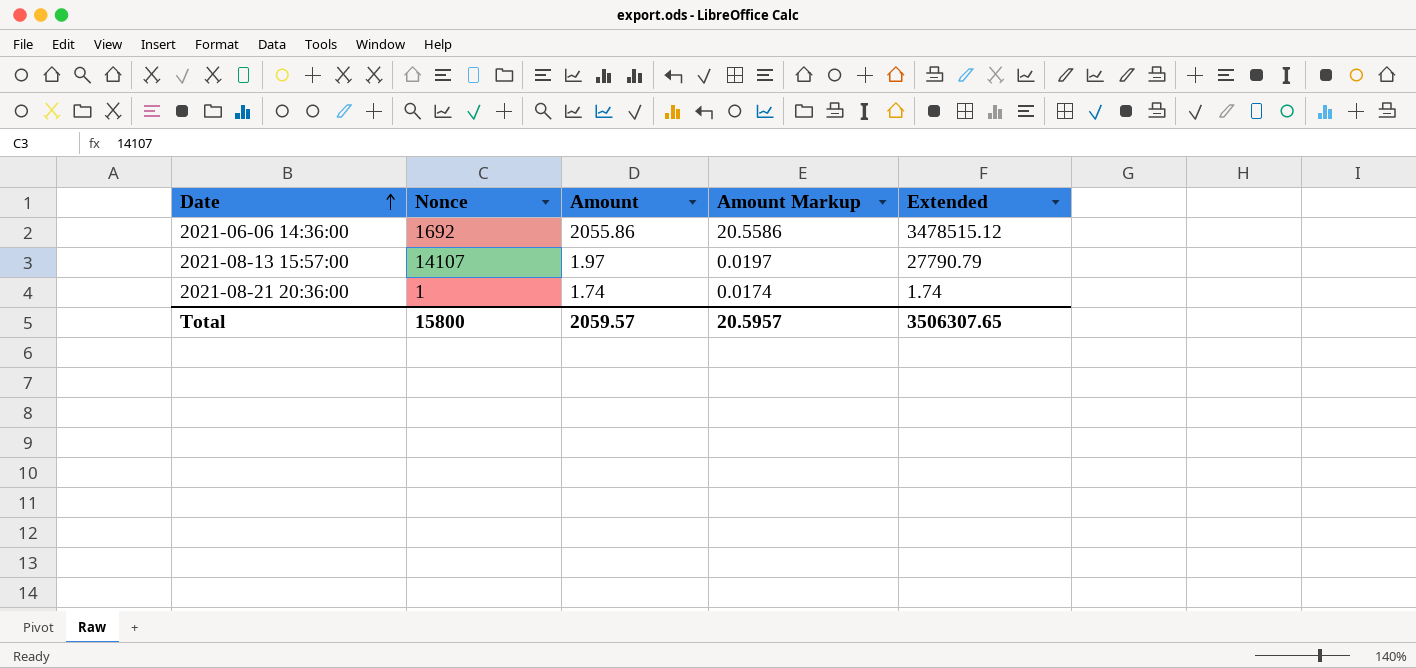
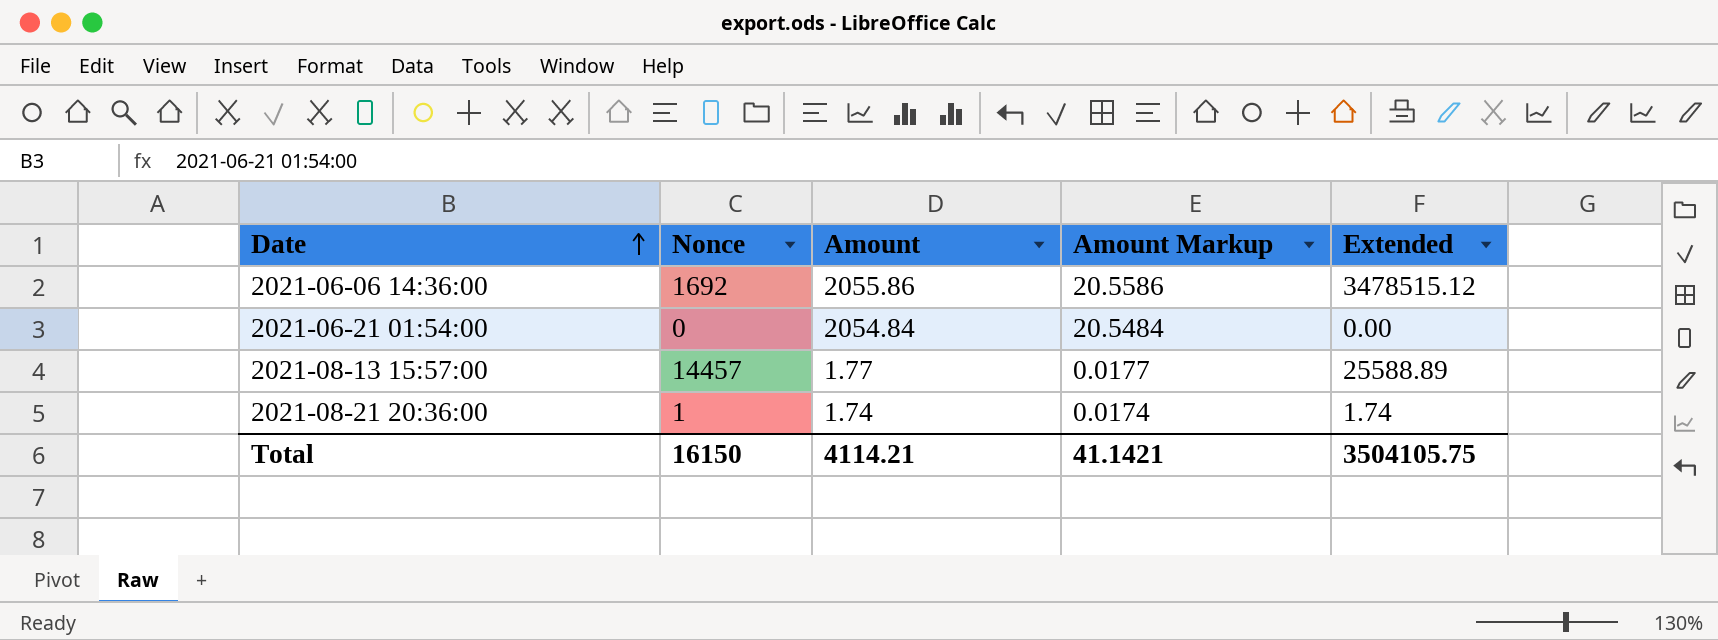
row 2021-06-21 01:54:00: none -> 0 | 2054.84 | 20.5484 | 0.00
2021-08-13 15:57:00 | Nonce: 14107 -> 14457
2021-08-13 15:57:00 | Amount: 1.97 -> 1.77
2021-08-13 15:57:00 | Amount Markup: 0.0197 -> 0.0177
2021-08-13 15:57:00 | Extended: 27790.79 -> 25588.89
Total | Nonce: 15800 -> 16150
Total | Amount: 2059.57 -> 4114.21
Total | Amount Markup: 20.5957 -> 41.1421
Total | Extended: 3506307.65 -> 3504105.75

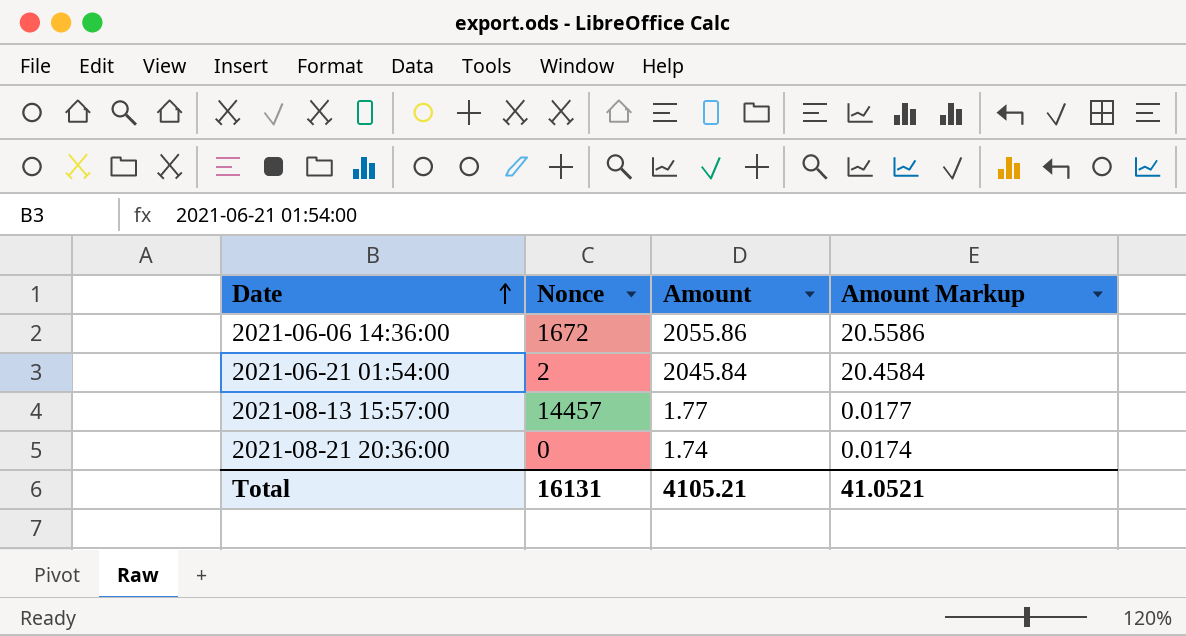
column Extended | formula: [Nonce] * [Amount] -> none
2021-06-06 14:36:00 | Nonce: 1692 -> 1672
2021-06-21 01:54:00 | Nonce: 0 -> 2
2021-06-21 01:54:00 | Amount: 2054.84 -> 2045.84
2021-06-21 01:54:00 | Amount Markup: 20.5484 -> 20.4584
2021-08-21 20:36:00 | Nonce: 1 -> 0
Total | Nonce: 16150 -> 16131
Total | Amount: 4114.21 -> 4105.21
Total | Amount Markup: 41.1421 -> 41.0521

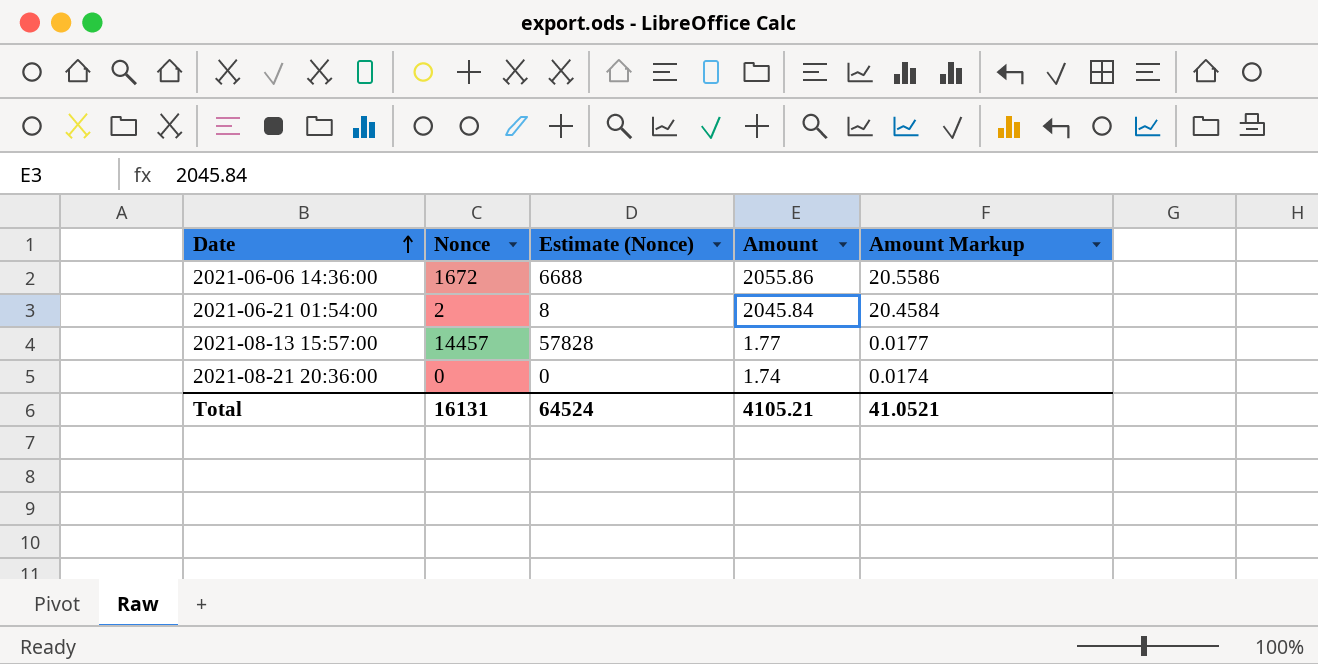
column Estimate (Nonce) | formula: none -> [Nonce] * 4

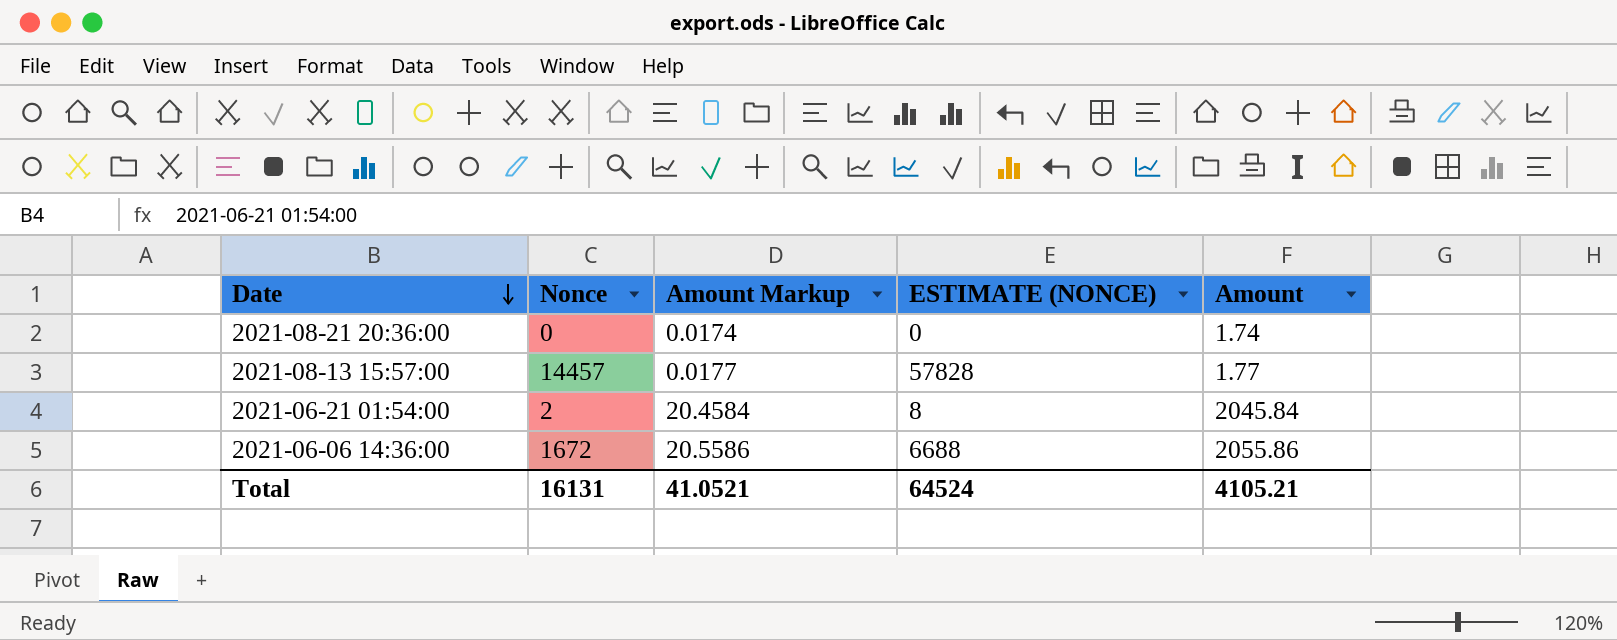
row order: Date ascending -> Date descending
column Amount Markup | position: 5 -> 3
column name: Estimate (Nonce) -> ESTIMATE (NONCE)

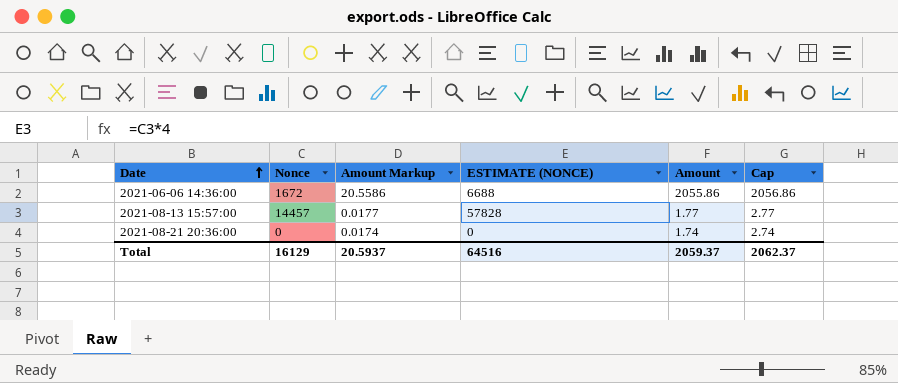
row order: Date descending -> Date ascending
column Cap | formula: none -> [Amount] + 1
row 2021-06-21 01:54:00: 2 | 20.4584 | 8 | 2045.84 -> none
Total | Nonce: 16131 -> 16129
Total | Amount Markup: 41.0521 -> 20.5937
Total | ESTIMATE (NONCE): 64524 -> 64516
Total | Amount: 4105.21 -> 2059.37

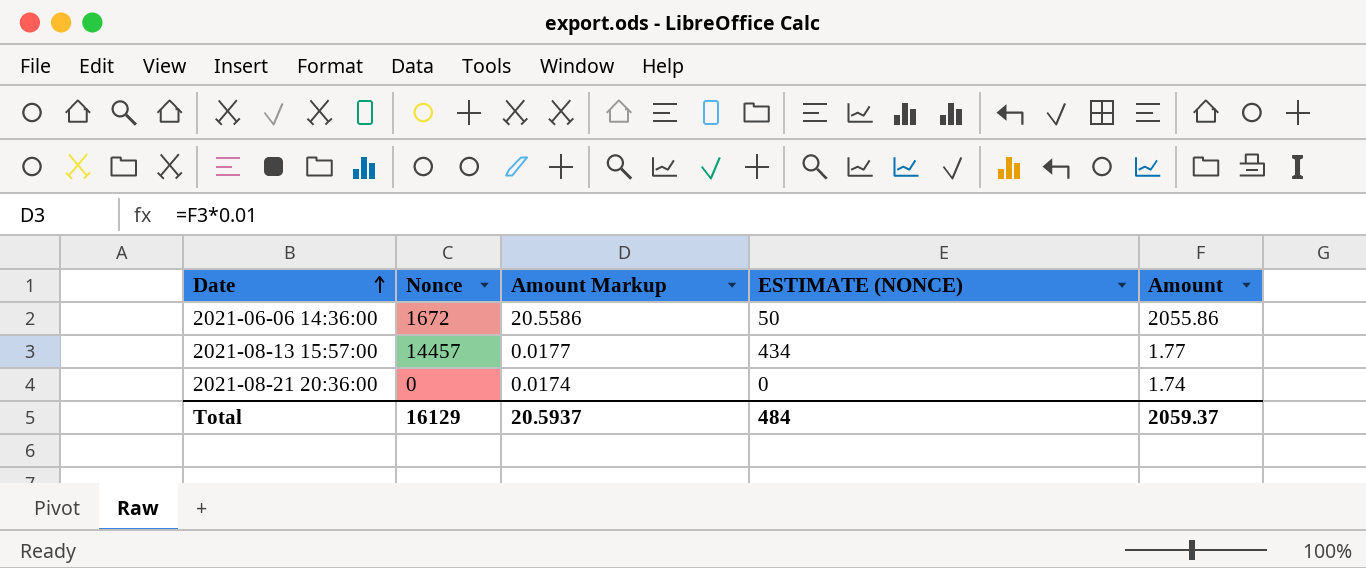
column Cap | formula: [Amount] + 1 -> none
column ESTIMATE (NONCE) | formula: [Nonce] * 4 -> [Nonce] * 0.03
Total | ESTIMATE (NONCE): 64516 -> 484

